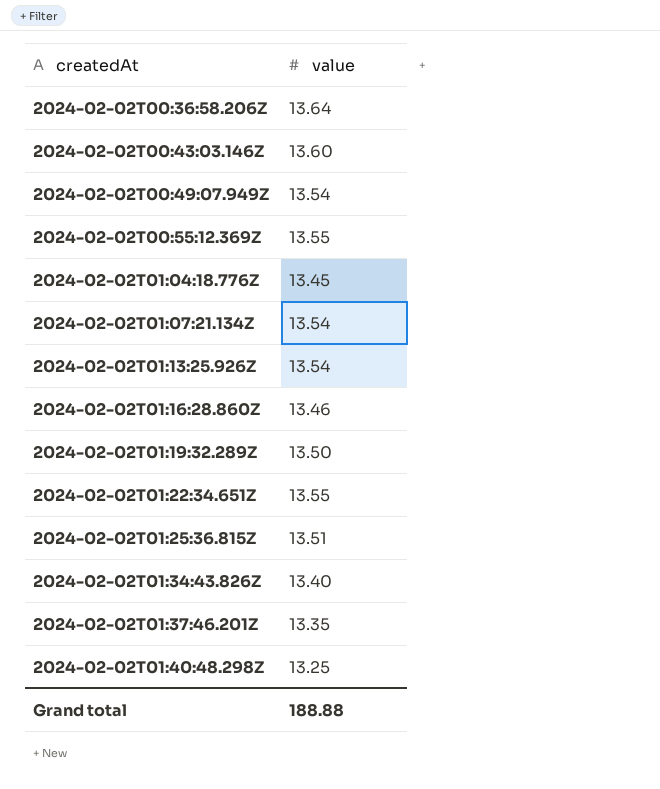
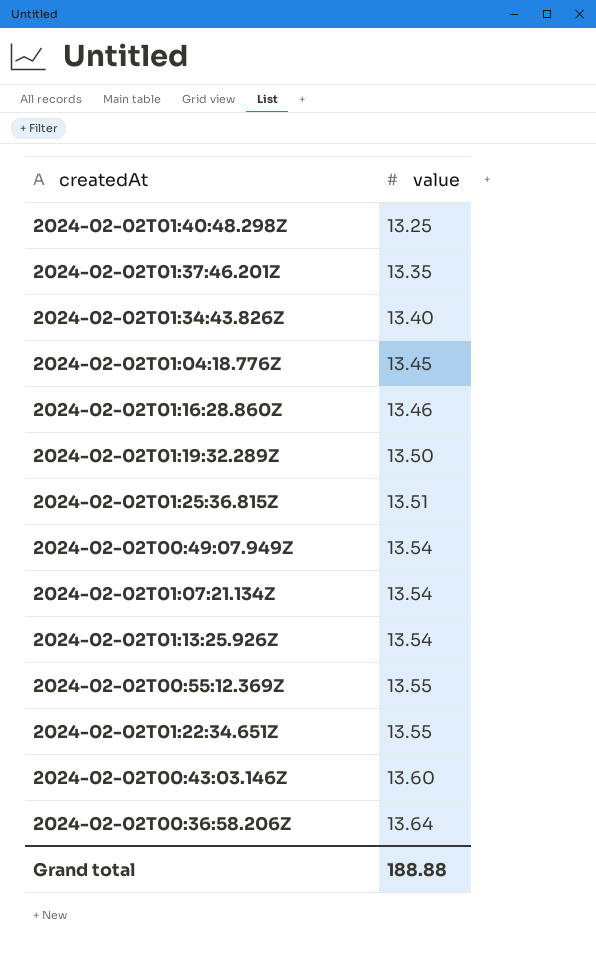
row order: createdAt ascending -> value ascending

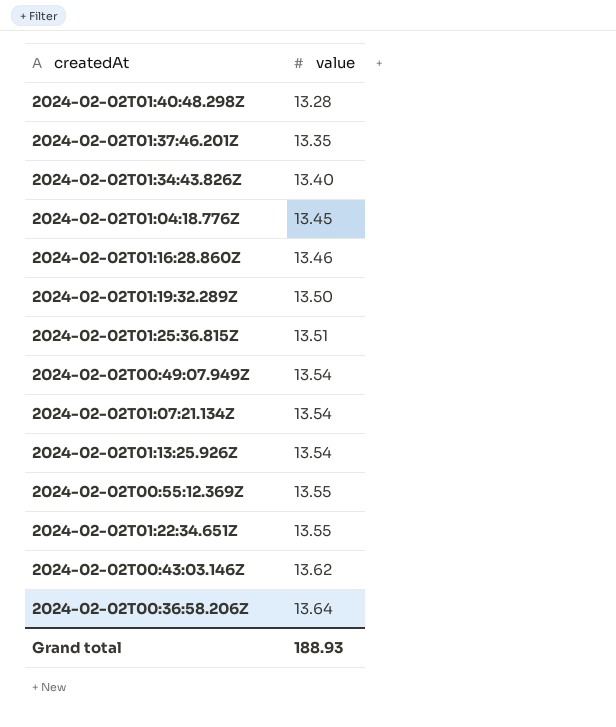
2024-02-02T01:40:48.298Z | value: 13.25 -> 13.28
2024-02-02T00:43:03.146Z | value: 13.60 -> 13.62
Grand total | value: 188.88 -> 188.93

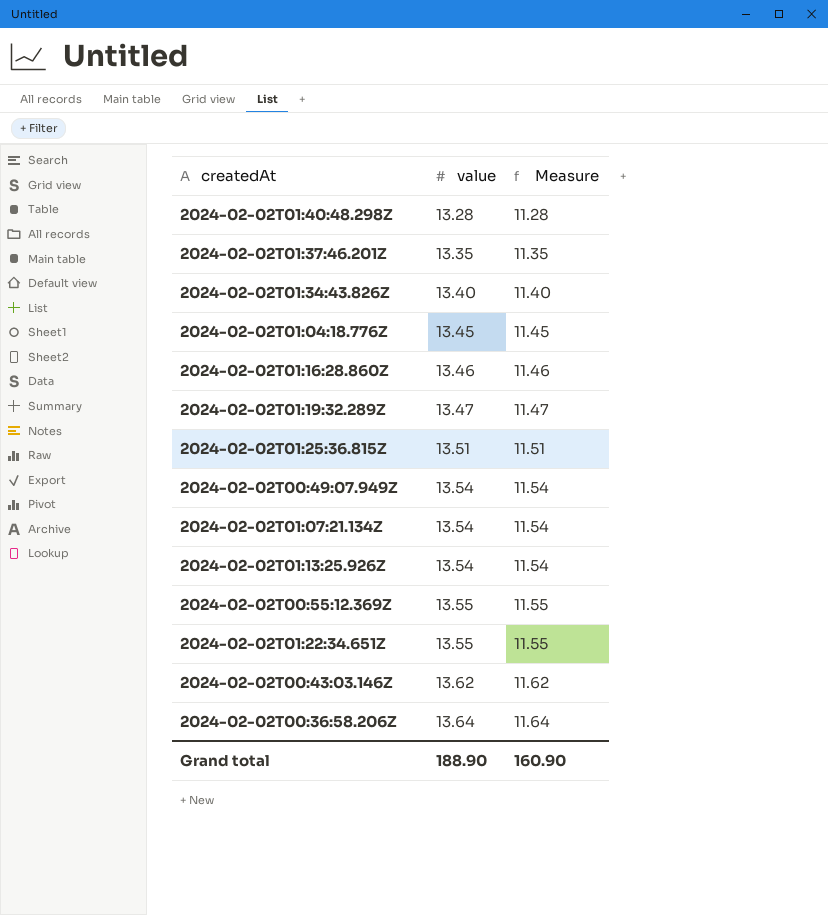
column Measure | formula: none -> [value] - 2
2024-02-02T01:19:32.289Z | value: 13.50 -> 13.47
Grand total | value: 188.93 -> 188.90

